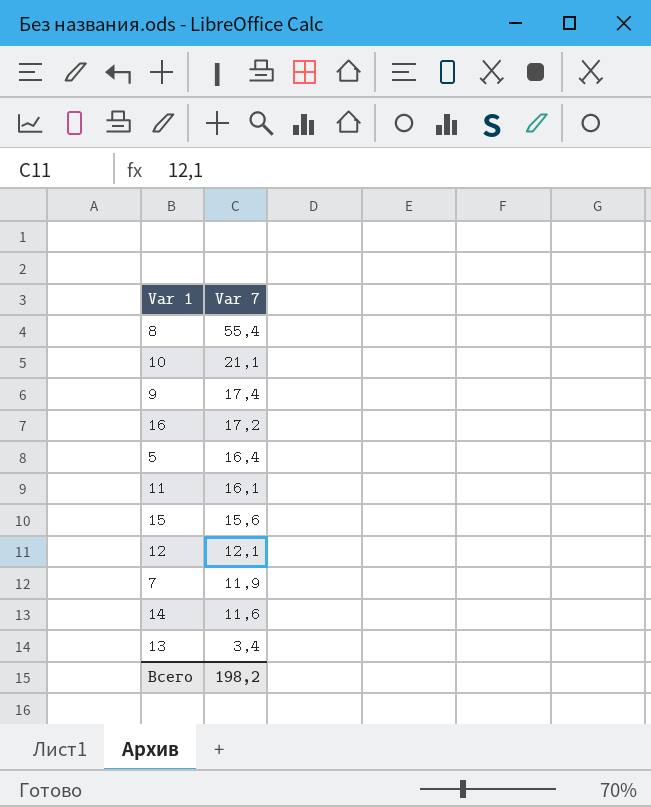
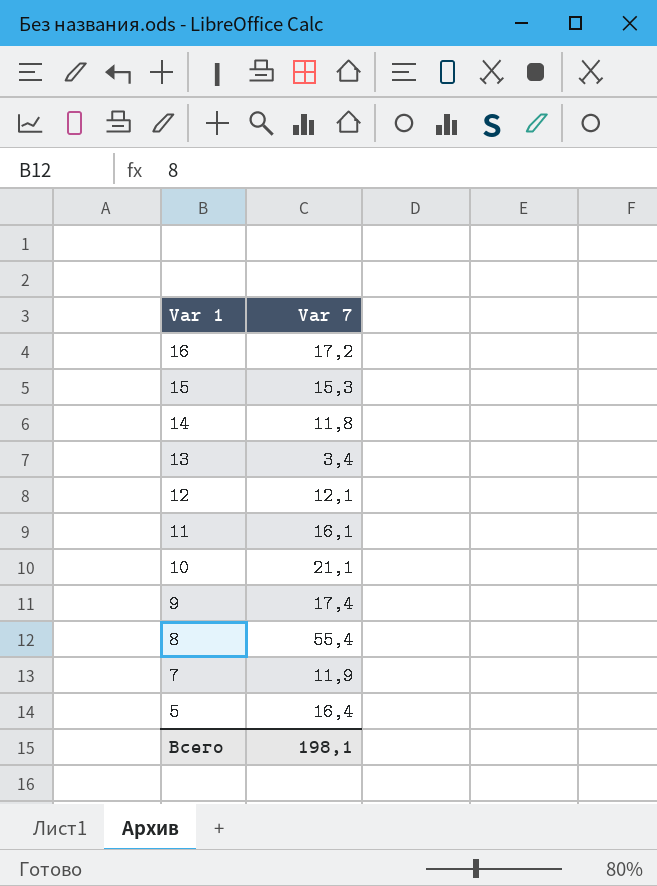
row order: Var 7 descending -> Var 1 descending
15 | Var 7: 15,6 -> 15,3
14 | Var 7: 11,6 -> 11,8
Всего | Var 7: 198,2 -> 198,1

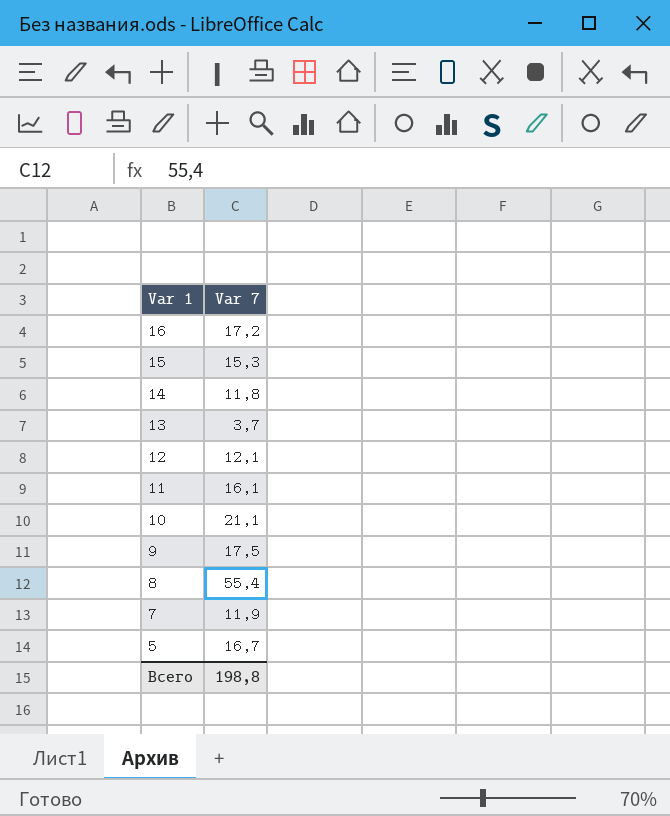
13 | Var 7: 3,4 -> 3,7
9 | Var 7: 17,4 -> 17,5
5 | Var 7: 16,4 -> 16,7
Всего | Var 7: 198,1 -> 198,8

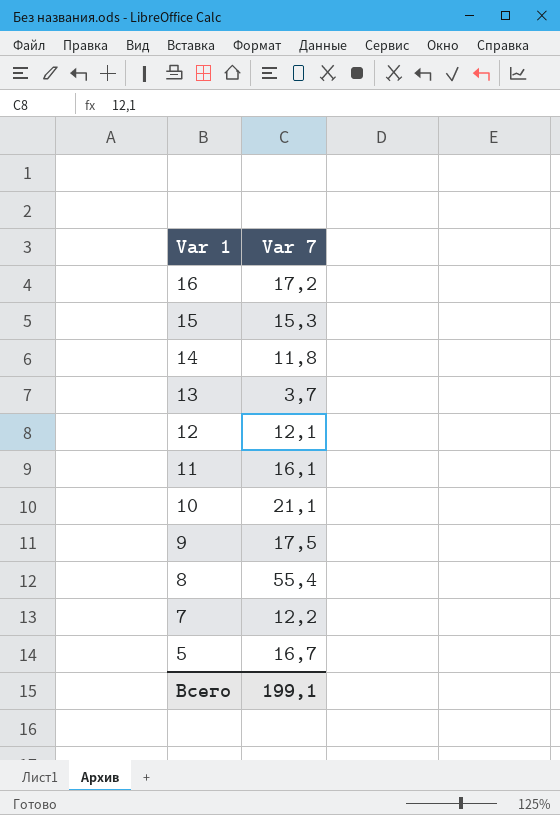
7 | Var 7: 11,9 -> 12,2
Всего | Var 7: 198,8 -> 199,1

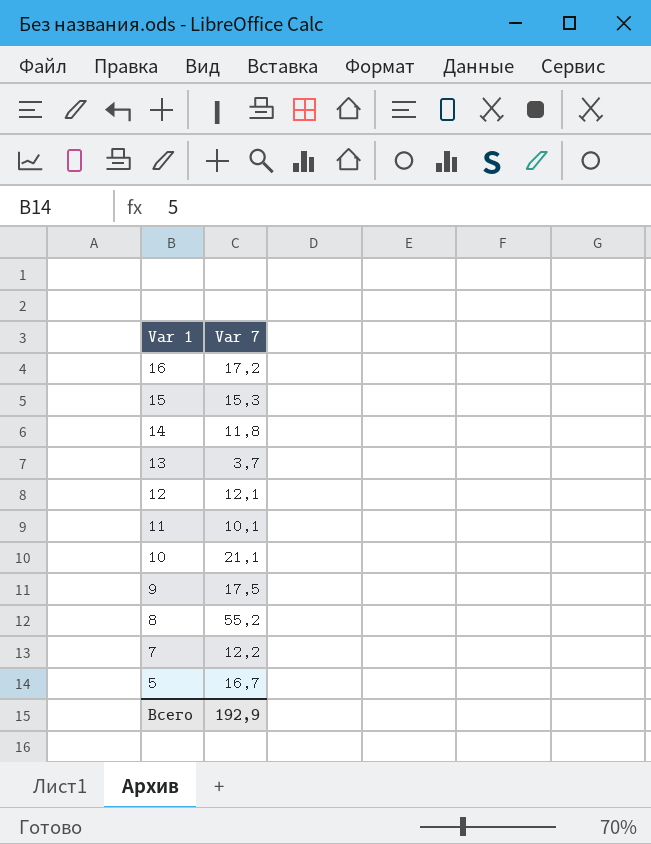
11 | Var 7: 16,1 -> 10,1
8 | Var 7: 55,4 -> 55,2
Всего | Var 7: 199,1 -> 192,9

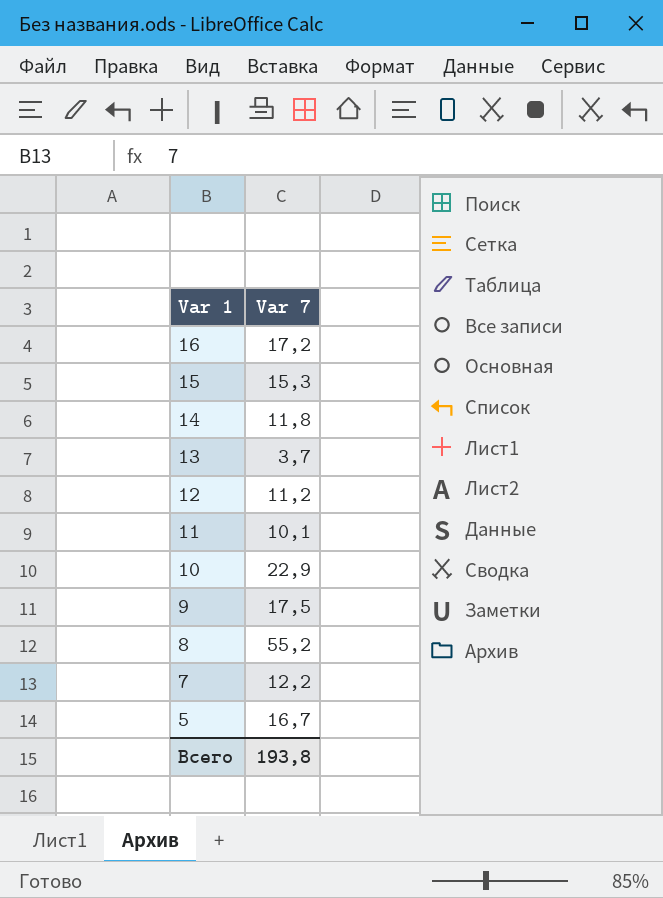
12 | Var 7: 12,1 -> 11,2
10 | Var 7: 21,1 -> 22,9
Всего | Var 7: 192,9 -> 193,8

